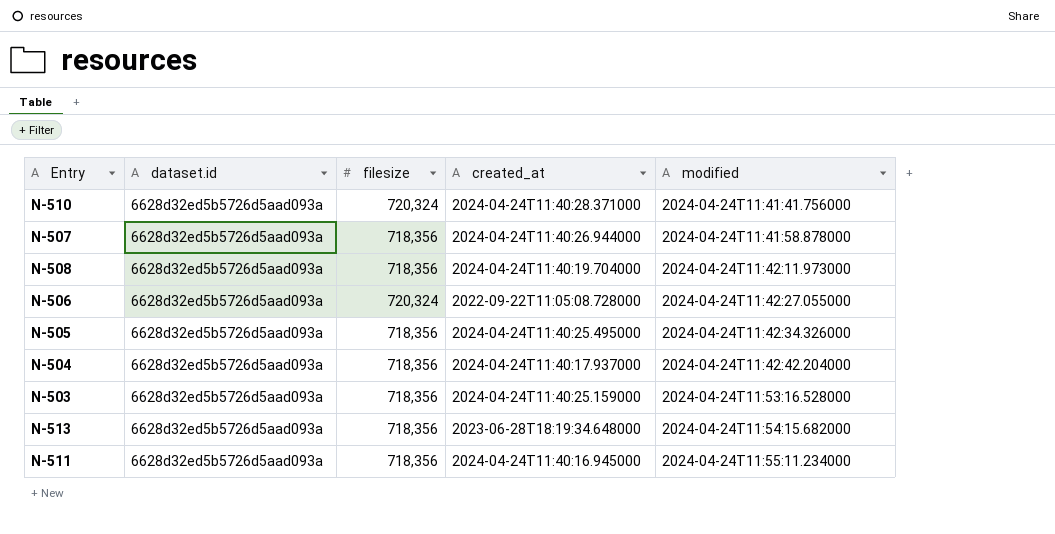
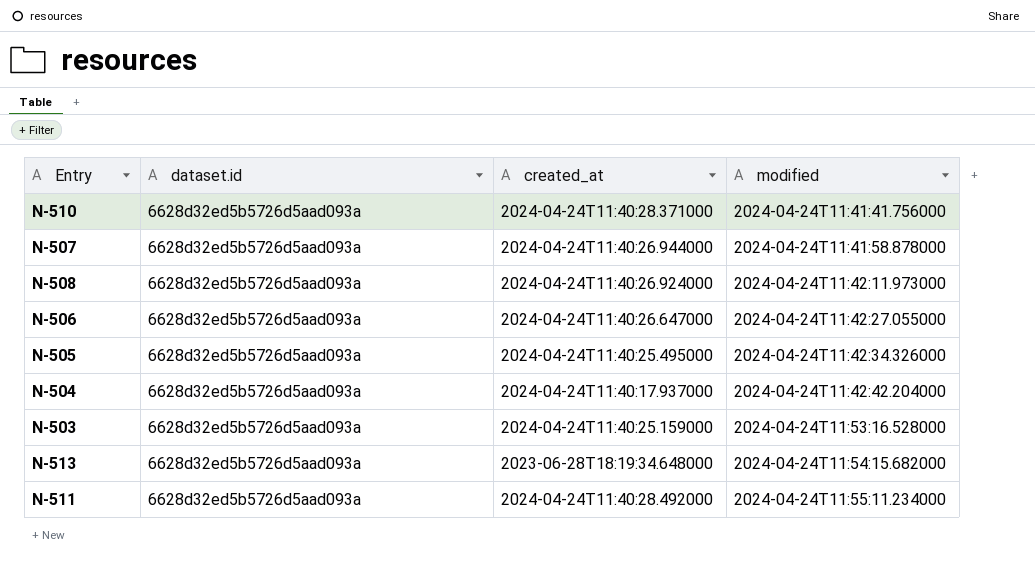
column filesize | position: 3 -> none
N-508 | created_at: 2024-04-24T11:40:19.704000 -> 2024-04-24T11:40:26.924000
N-506 | created_at: 2022-09-22T11:05:08.728000 -> 2024-04-24T11:40:26.647000
N-511 | created_at: 2024-04-24T11:40:16.945000 -> 2024-04-24T11:40:28.492000

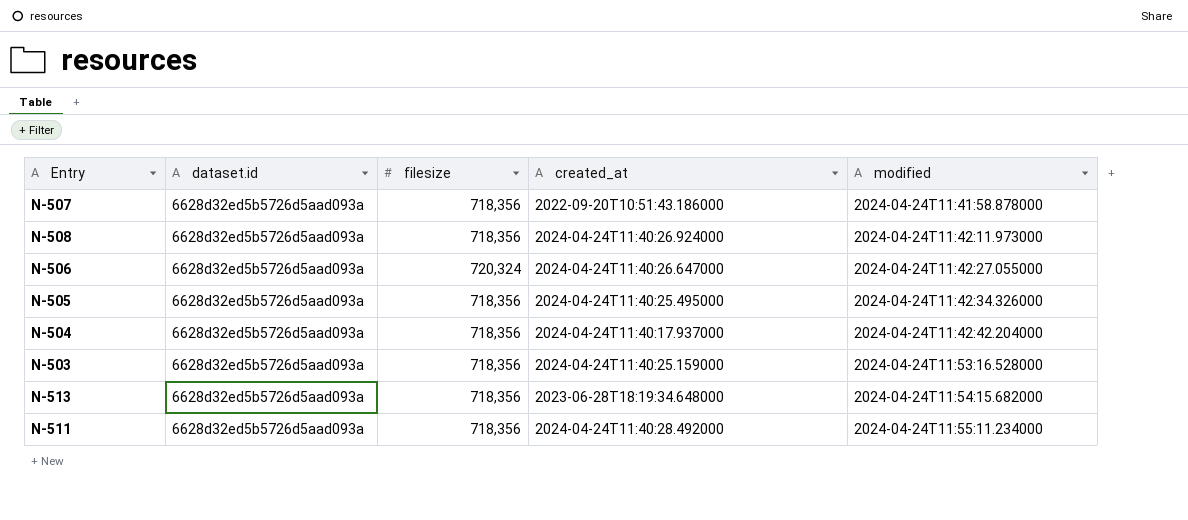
column filesize | position: none -> 3
row N-510: 6628d32ed5b5726d5aad093a | 2024-04-24T11:40:28.371000 | 2024-04-24T11:41:41.756000 -> none
N-507 | created_at: 2024-04-24T11:40:26.944000 -> 2022-09-20T10:51:43.186000

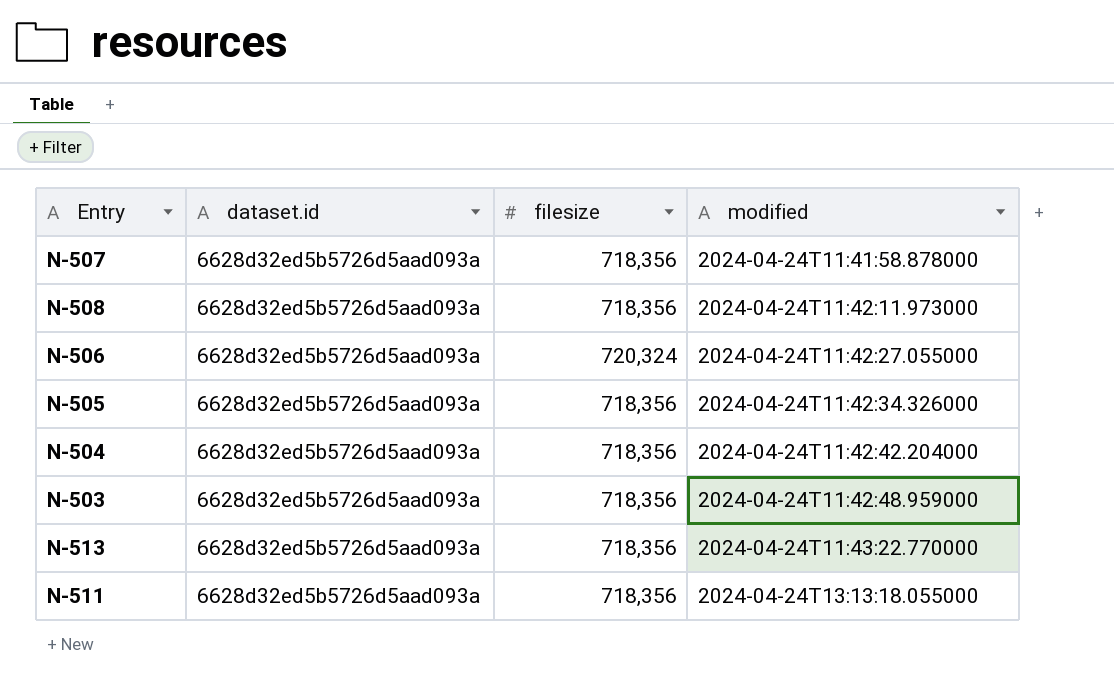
column created_at | position: 4 -> none
N-503 | modified: 2024-04-24T11:53:16.528000 -> 2024-04-24T11:42:48.959000
N-513 | modified: 2024-04-24T11:54:15.682000 -> 2024-04-24T11:43:22.770000
N-511 | modified: 2024-04-24T11:55:11.234000 -> 2024-04-24T13:13:18.055000

